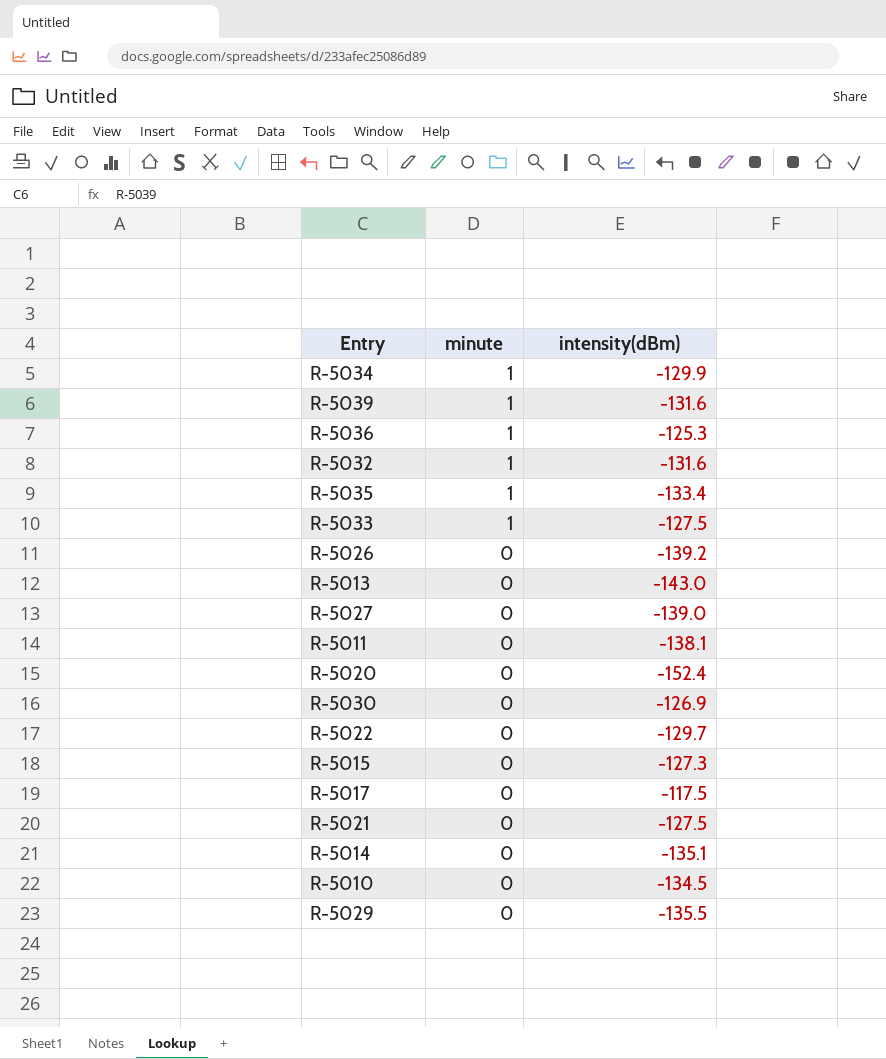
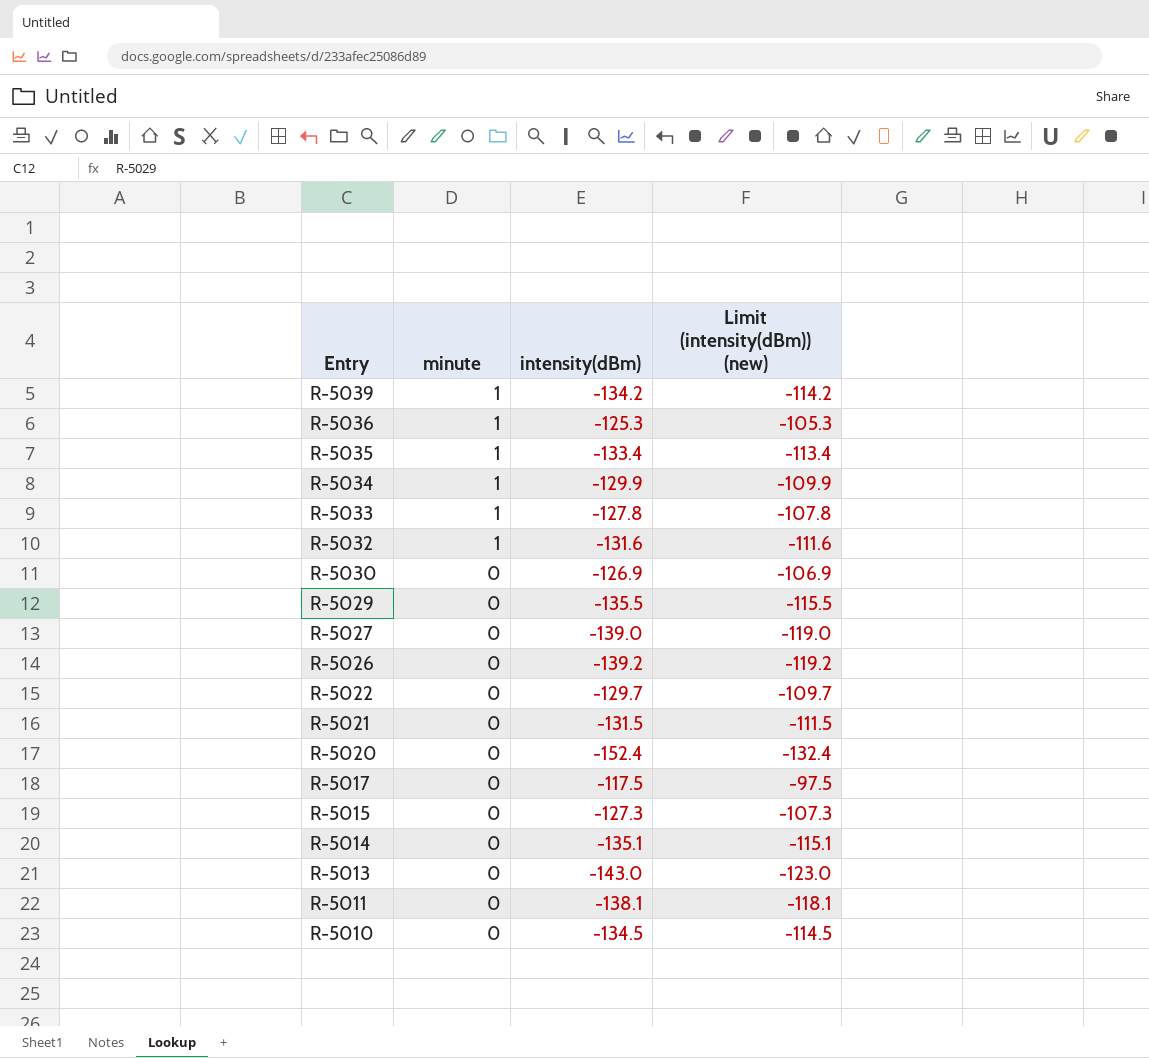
row order: minute descending -> Entry descending
column Limit (intensity(dBm)) (new) | formula: none -> [intensity(dBm)] + 20
R-5039 | intensity(dBm): -131.6 -> -134.2
R-5033 | intensity(dBm): -127.5 -> -127.8
R-5021 | intensity(dBm): -127.5 -> -131.5

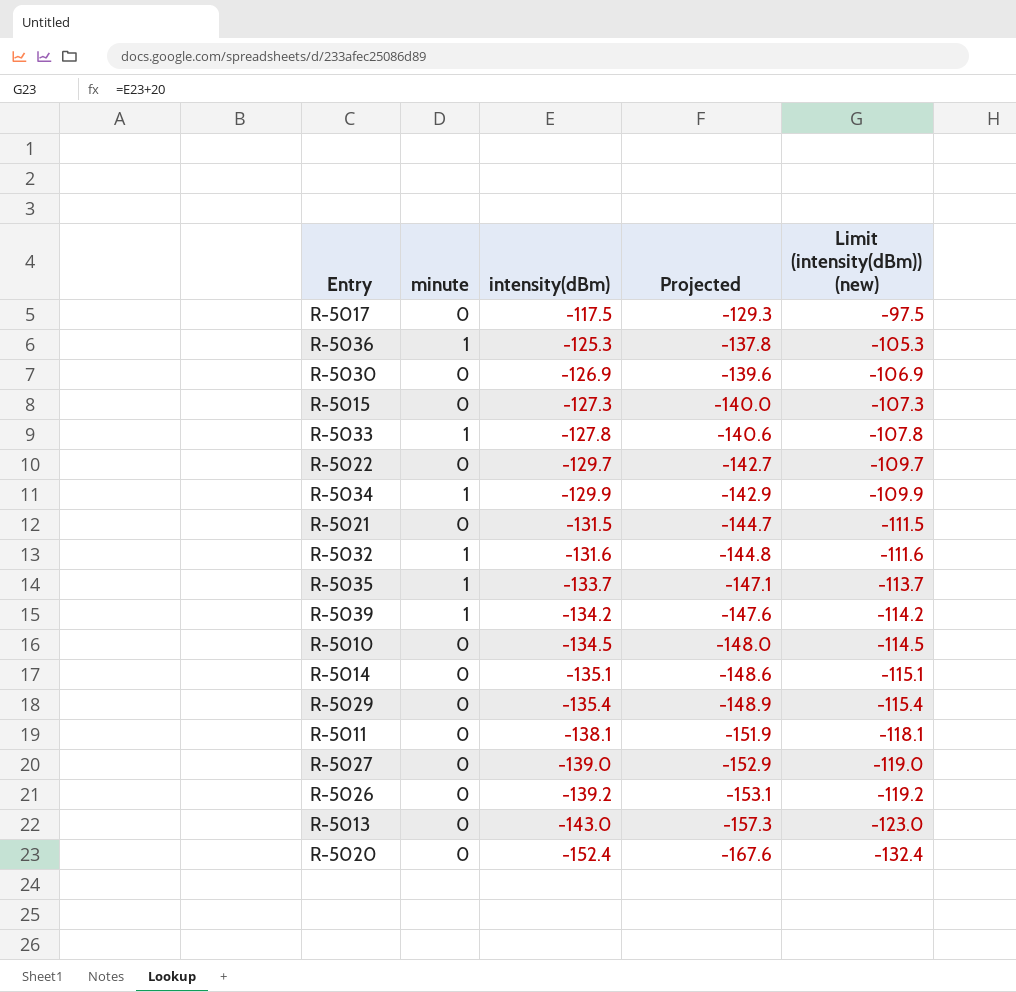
row order: Entry descending -> intensity(dBm) descending
column Projected | formula: none -> [intensity(dBm)] * 1.1
R-5035 | intensity(dBm): -133.4 -> -133.7
R-5035 | Limit (intensity(dBm)) (new): -113.4 -> -113.7
R-5029 | intensity(dBm): -135.5 -> -135.4
R-5029 | Limit (intensity(dBm)) (new): -115.5 -> -115.4

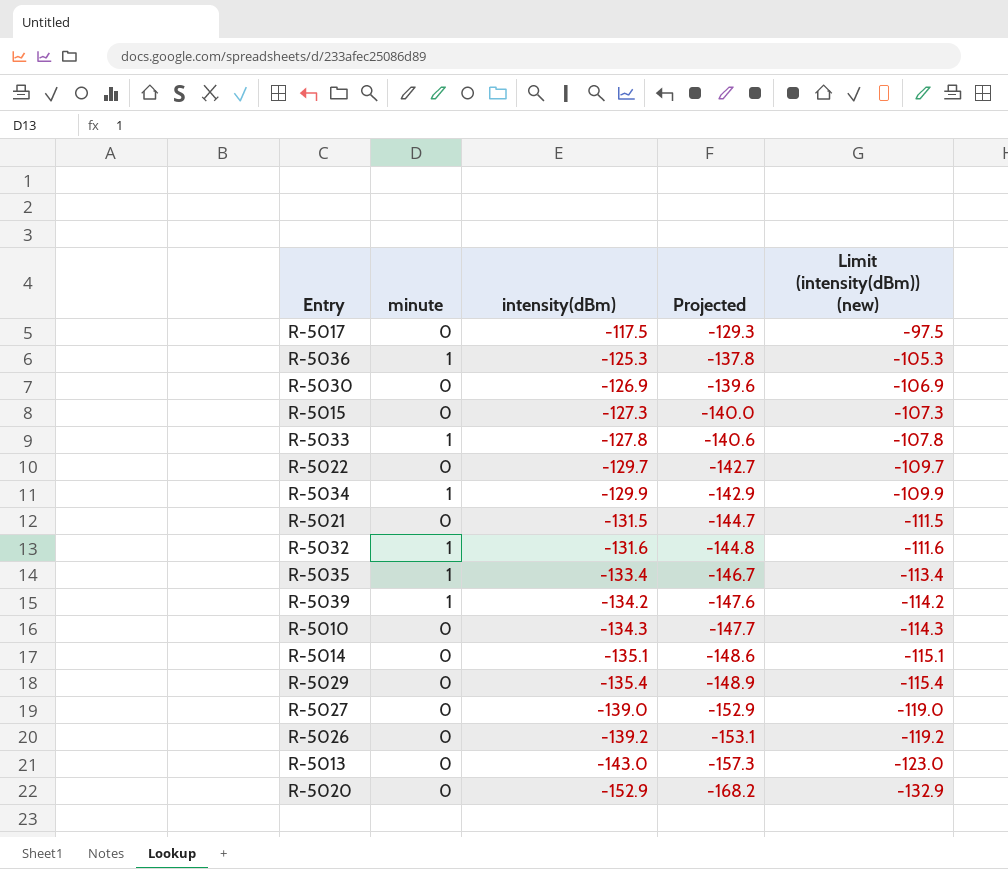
row R-5011: 0 | -138.1 | -151.9 | -118.1 -> none
R-5035 | intensity(dBm): -133.7 -> -133.4
R-5035 | Projected: -147.1 -> -146.7
R-5035 | Limit (intensity(dBm)) (new): -113.7 -> -113.4
R-5010 | intensity(dBm): -134.5 -> -134.3
R-5010 | Projected: -148.0 -> -147.7
R-5010 | Limit (intensity(dBm)) (new): -114.5 -> -114.3
R-5020 | intensity(dBm): -152.4 -> -152.9
R-5020 | Projected: -167.6 -> -168.2
R-5020 | Limit (intensity(dBm)) (new): -132.4 -> -132.9

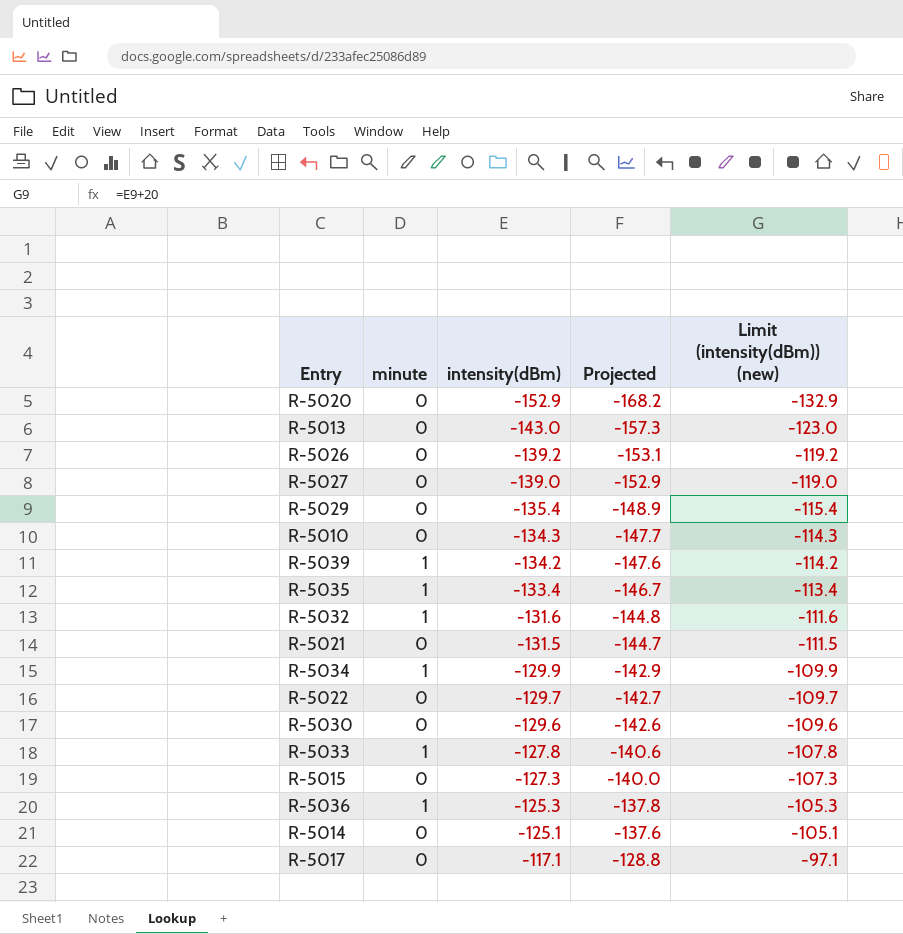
row order: intensity(dBm) descending -> intensity(dBm) ascending
R-5030 | intensity(dBm): -126.9 -> -129.6
R-5030 | Projected: -139.6 -> -142.6
R-5030 | Limit (intensity(dBm)) (new): -106.9 -> -109.6
R-5014 | intensity(dBm): -135.1 -> -125.1
R-5014 | Projected: -148.6 -> -137.6
R-5014 | Limit (intensity(dBm)) (new): -115.1 -> -105.1
R-5017 | intensity(dBm): -117.5 -> -117.1
R-5017 | Projected: -129.3 -> -128.8
R-5017 | Limit (intensity(dBm)) (new): -97.5 -> -97.1

